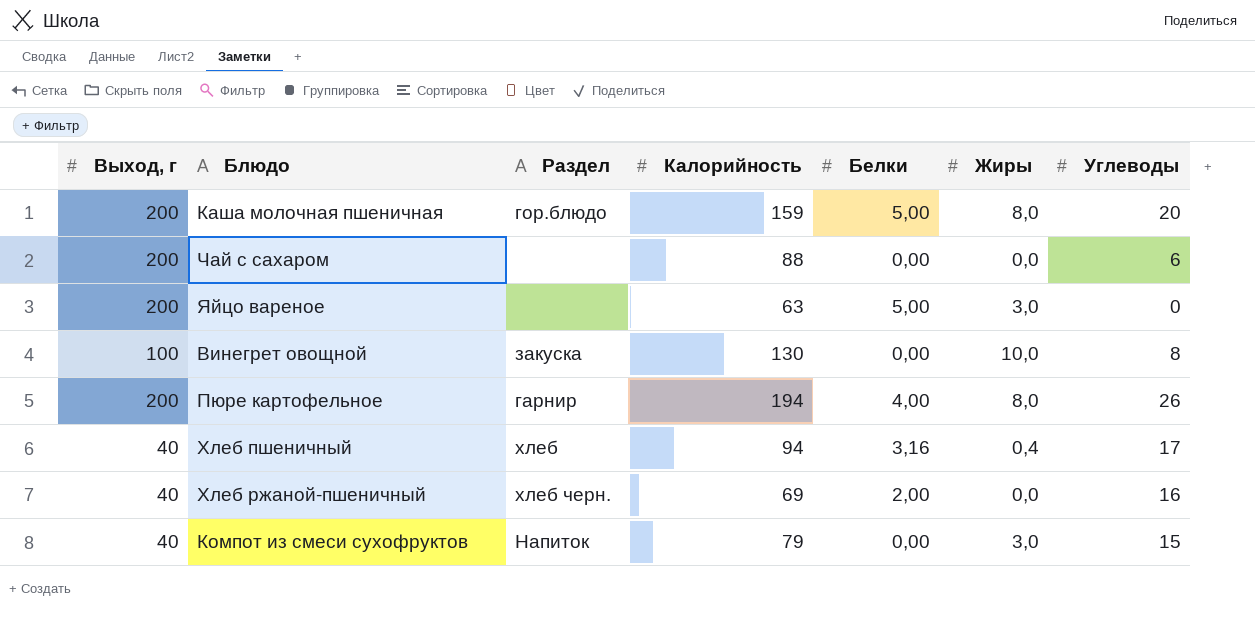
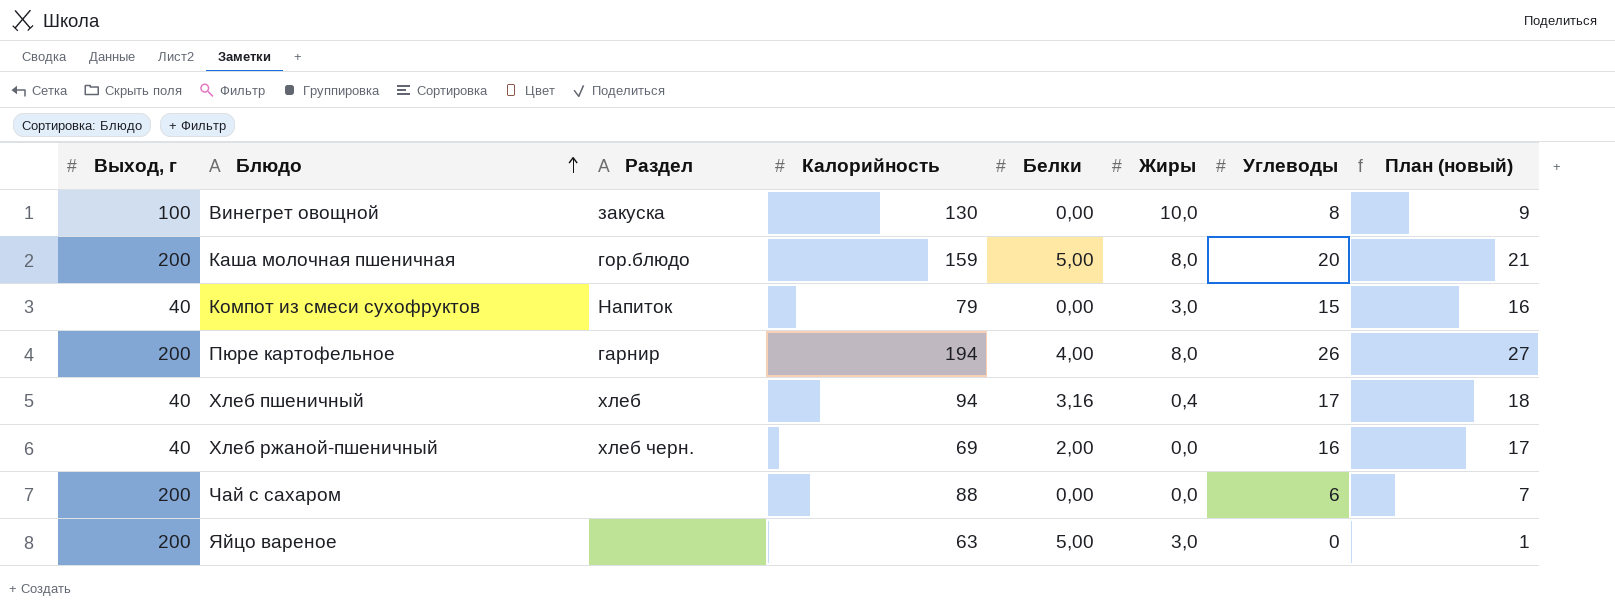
row order: none -> Блюдо ascending
column План (новый) | formula: none -> [Углеводы] + 1

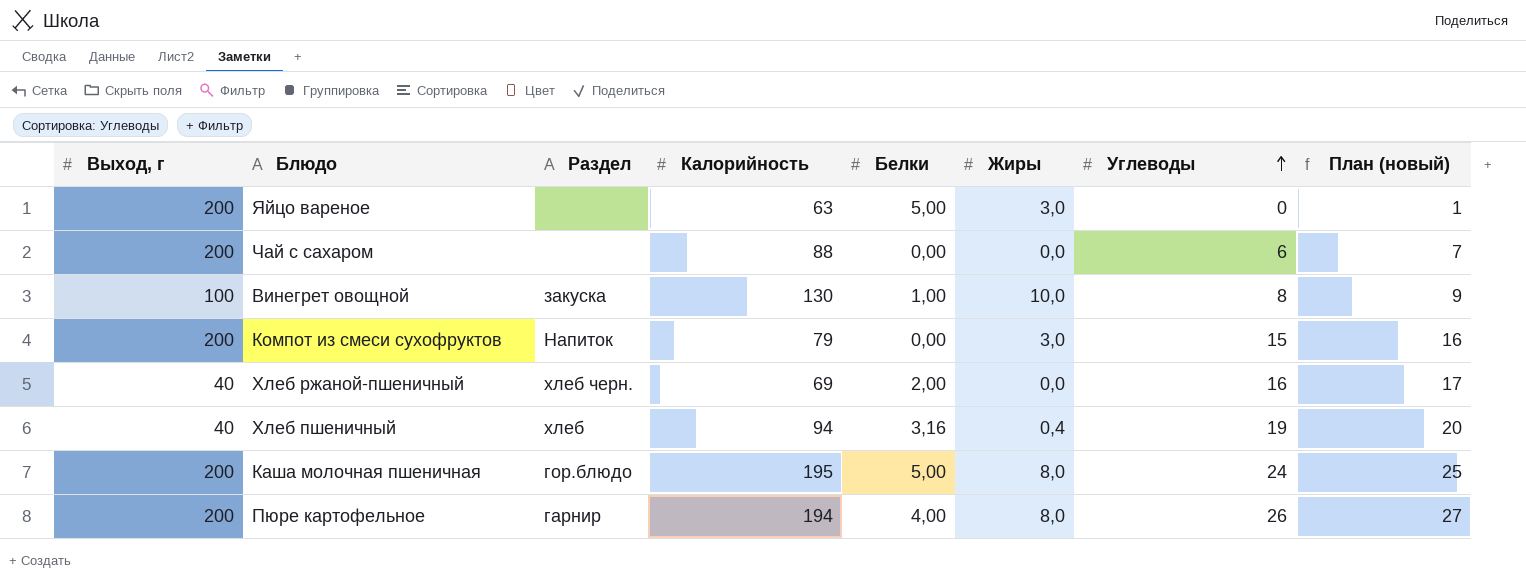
row order: Блюдо ascending -> Углеводы ascending
Винегрет овощной | Белки: 0,00 -> 1,00
Компот из смеси сухофруктов | Выход, г: 40 -> 200
Хлеб пшеничный | Углеводы: 17 -> 19
Хлеб пшеничный | План (новый): 18 -> 20
Каша молочная пшеничная | Калорийность: 159 -> 195
Каша молочная пшеничная | Углеводы: 20 -> 24
Каша молочная пшеничная | План (новый): 21 -> 25

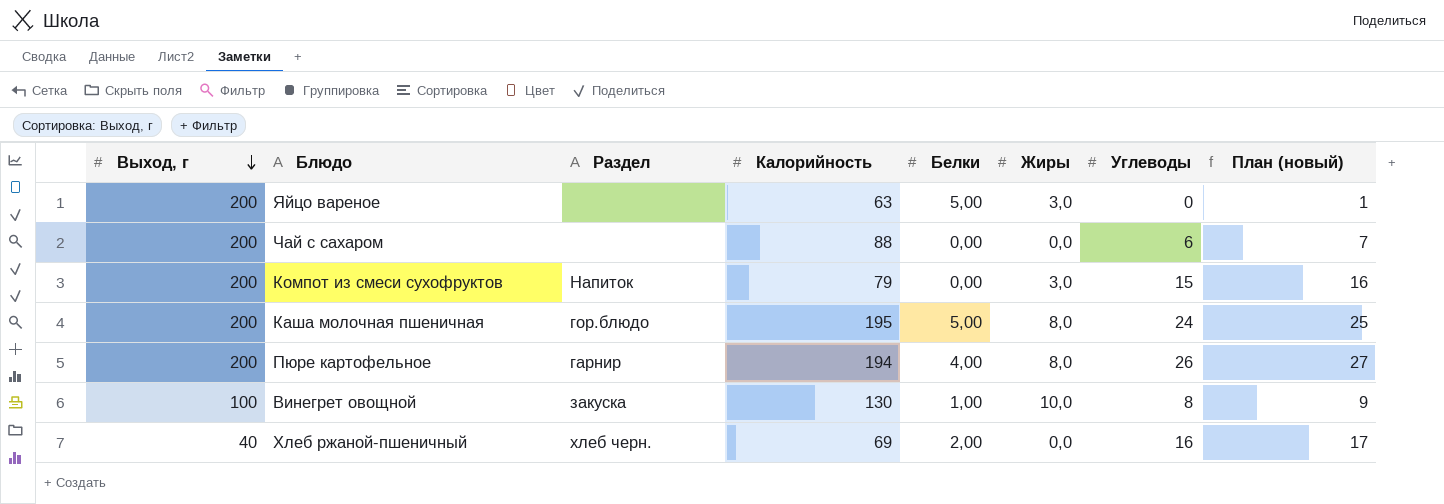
row order: Углеводы ascending -> Выход, г descending
row Хлеб пшеничный: 40 | хлеб | 94 | 3,16 | 0,4 | 19 | 20 -> none

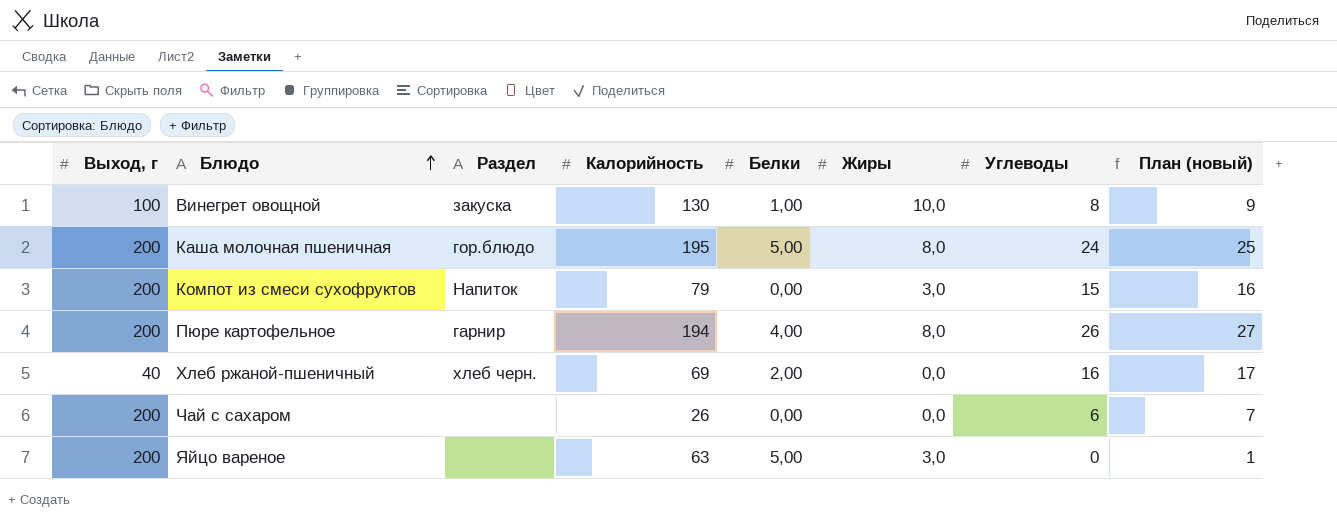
row order: Выход, г descending -> Блюдо ascending
Чай с сахаром | Калорийность: 88 -> 26

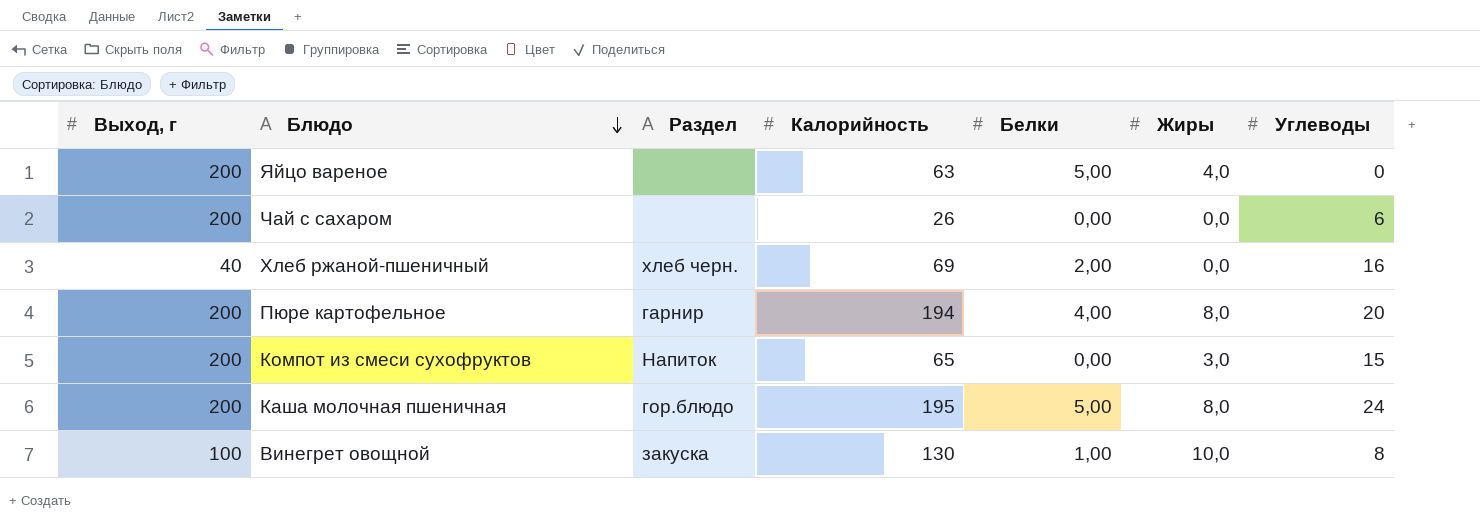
row order: Блюдо ascending -> Блюдо descending
column План (новый) | formula: [Углеводы] + 1 -> none
Яйцо вареное | Жиры: 3,0 -> 4,0
Пюре картофельное | Углеводы: 26 -> 20
Компот из смеси сухофруктов | Калорийность: 79 -> 65

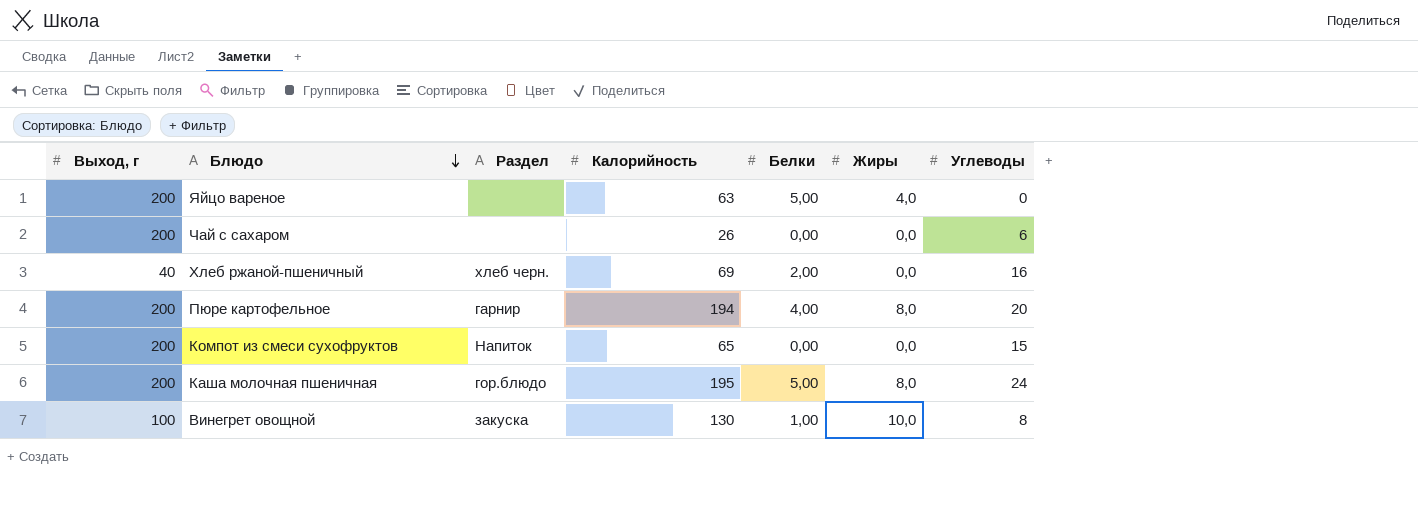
Компот из смеси сухофруктов | Жиры: 3,0 -> 0,0

